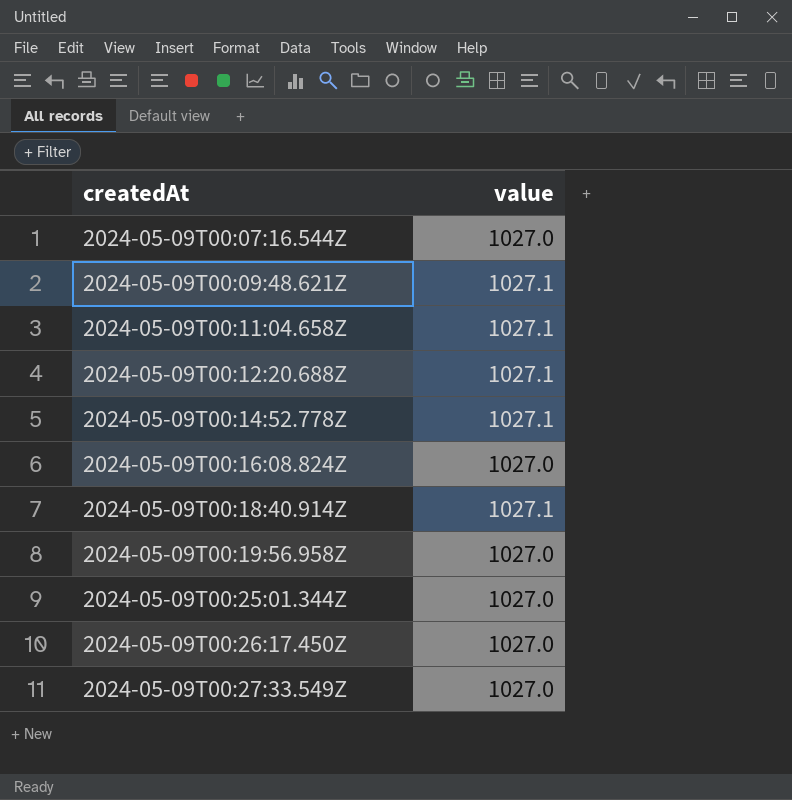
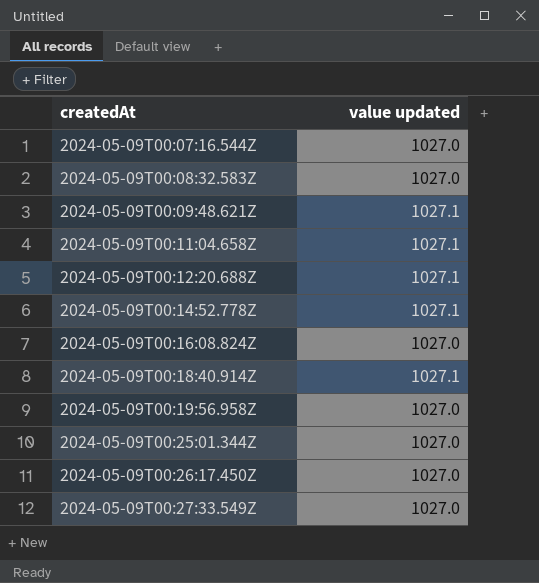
column name: value -> value updated
row 2024-05-09T00:08:32.583Z: none -> 1027.0

